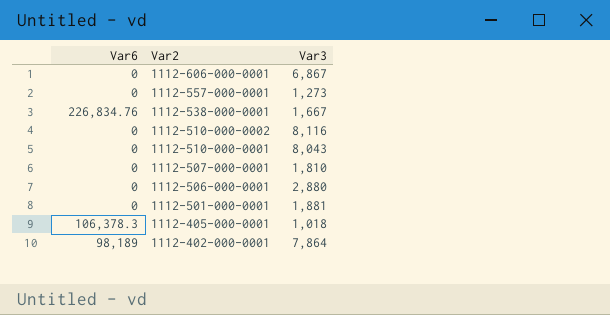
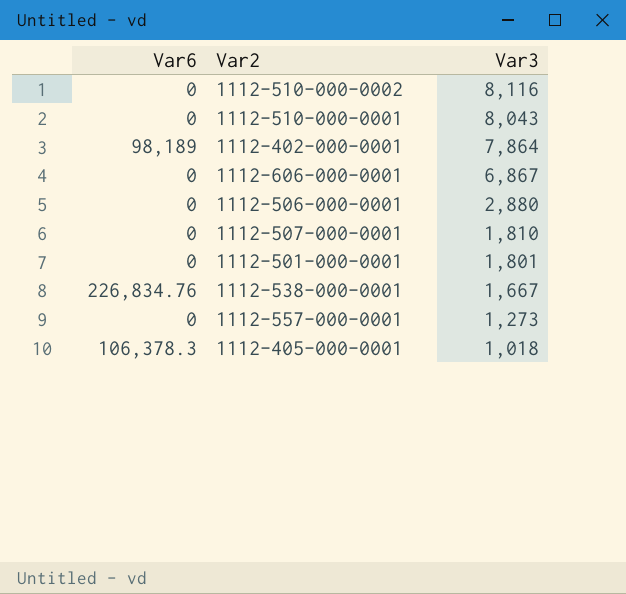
row order: Var2 descending -> Var3 descending
1112-501-000-0001 | Var3: 1,881 -> 1,801

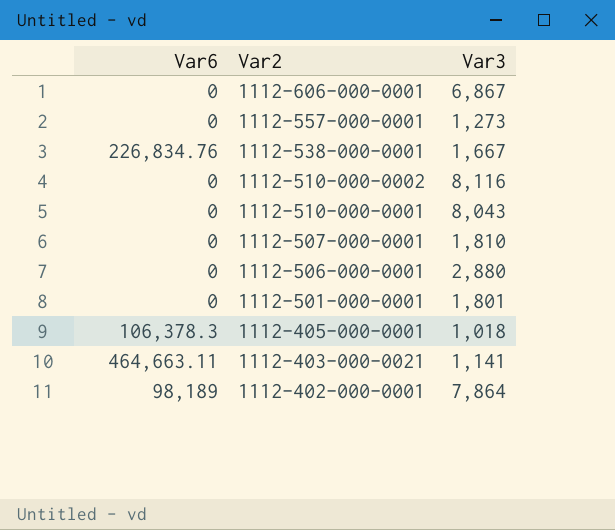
row order: Var3 descending -> Var2 descending
row 1112-403-000-0021: none -> 464,663.11 | 1,141

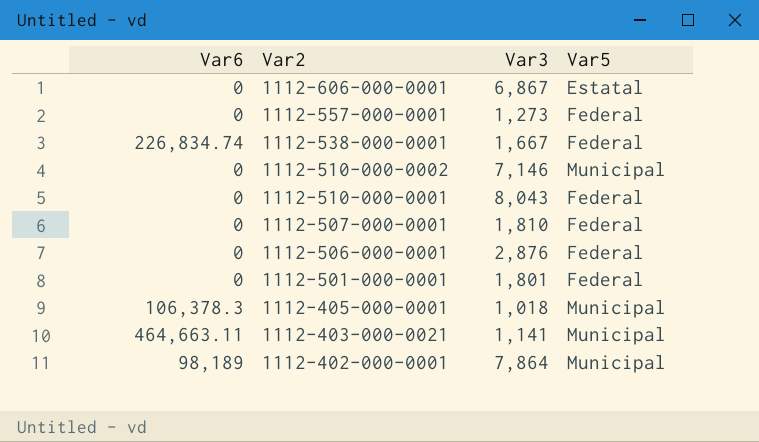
column Var5 | position: none -> 4
1112-538-000-0001 | Var6: 226,834.76 -> 226,834.74
1112-510-000-0002 | Var3: 8,116 -> 7,146
1112-506-000-0001 | Var3: 2,880 -> 2,876

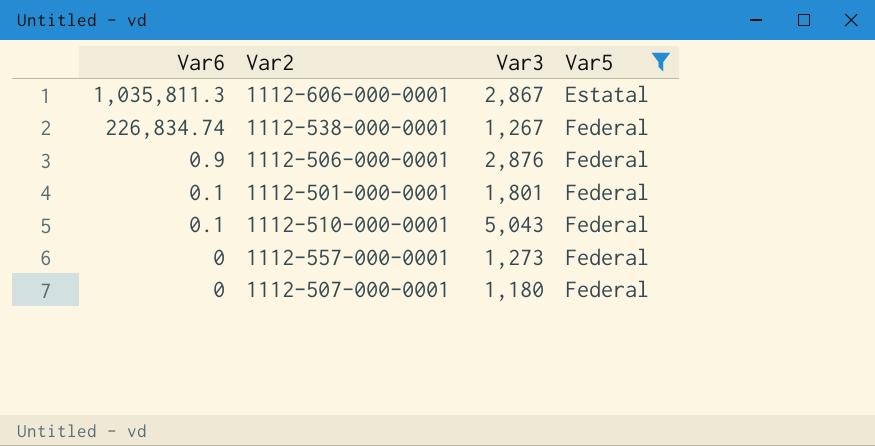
filter: none -> Var5 != Municipal
row order: Var2 descending -> Var6 descending
1112-606-000-0001 | Var6: 0 -> 1,035,811.3
1112-606-000-0001 | Var3: 6,867 -> 2,867
1112-538-000-0001 | Var3: 1,667 -> 1,267
1112-506-000-0001 | Var6: 0 -> 0.9
1112-501-000-0001 | Var6: 0 -> 0.1
1112-510-000-0001 | Var6: 0 -> 0.1
1112-510-000-0001 | Var3: 8,043 -> 5,043
1112-507-000-0001 | Var3: 1,810 -> 1,180

